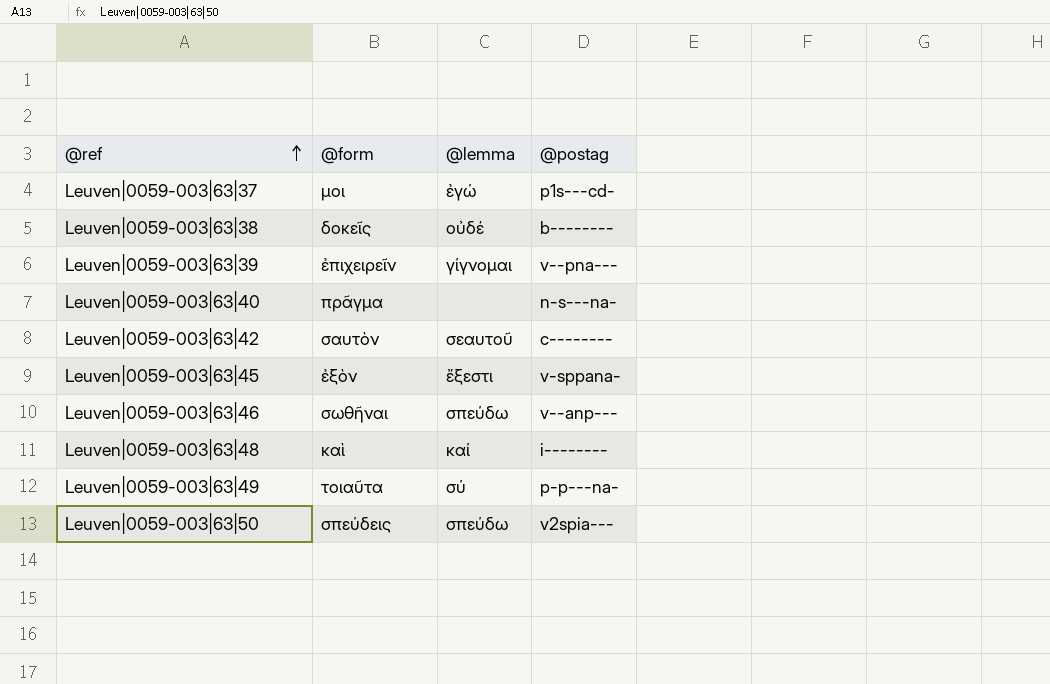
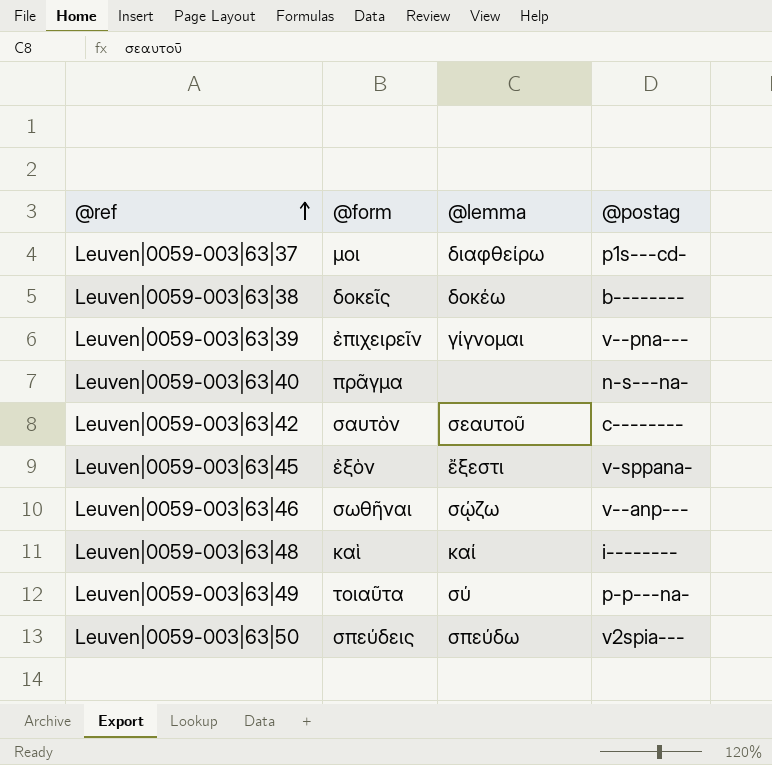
Leuven|0059-003|63|37 | @lemma: ἐγώ -> διαφθείρω
Leuven|0059-003|63|38 | @lemma: οὐδέ -> δοκέω
Leuven|0059-003|63|46 | @lemma: σπεύδω -> σῴζω

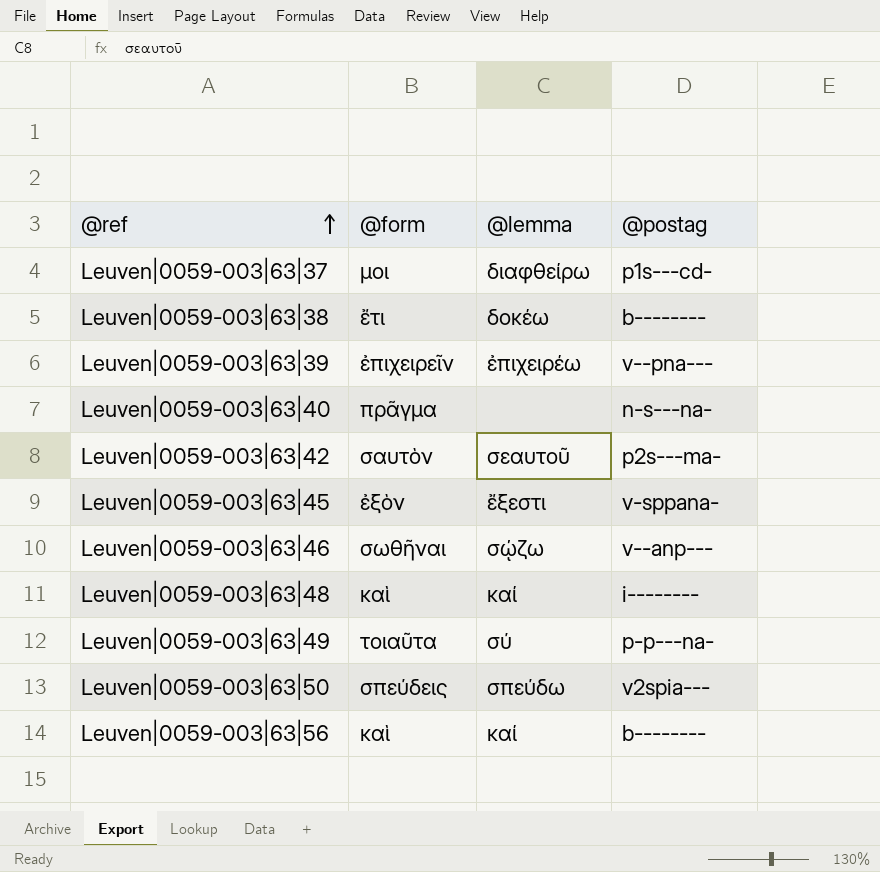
Leuven|0059-003|63|38 | @form: δοκεῖς -> ἔτι
Leuven|0059-003|63|39 | @lemma: γίγνομαι -> ἐπιχειρέω
Leuven|0059-003|63|42 | @postag: c-------- -> p2s---ma-
row Leuven|0059-003|63|56: none -> καὶ | καί | b--------

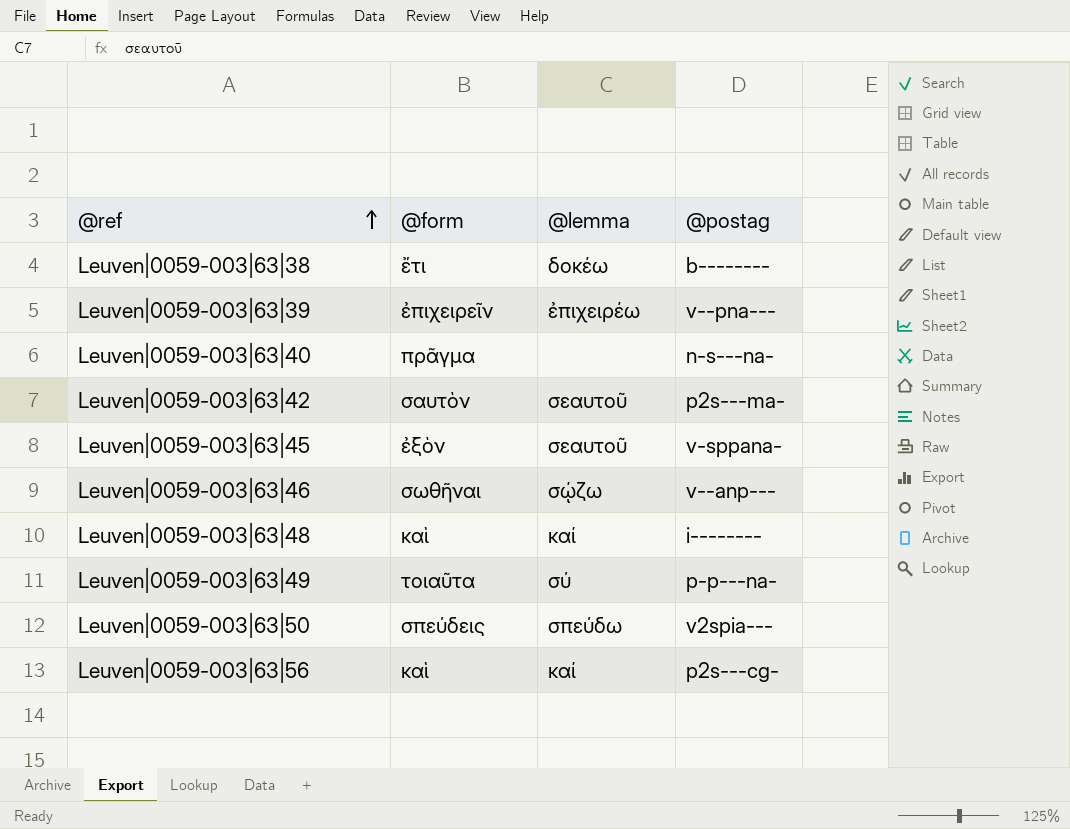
row Leuven|0059-003|63|37: μοι | διαφθείρω | p1s---cd- -> none
Leuven|0059-003|63|45 | @lemma: ἔξεστι -> σεαυτοῦ
Leuven|0059-003|63|56 | @postag: b-------- -> p2s---cg-

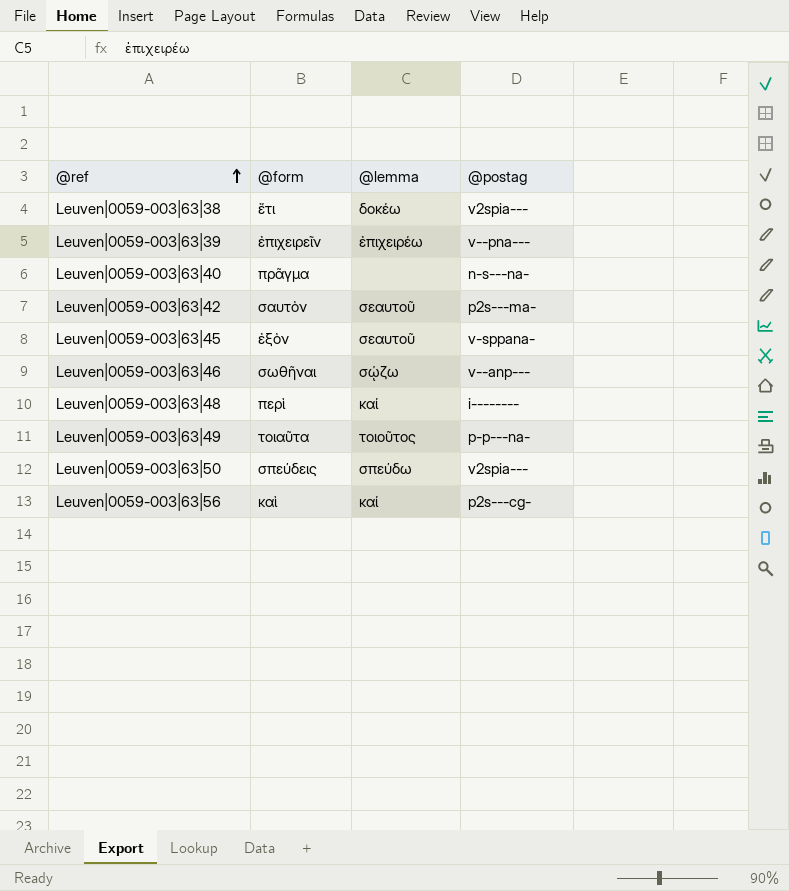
Leuven|0059-003|63|38 | @postag: b-------- -> v2spia---
Leuven|0059-003|63|48 | @form: καὶ -> περὶ
Leuven|0059-003|63|49 | @lemma: σύ -> τοιοῦτος

